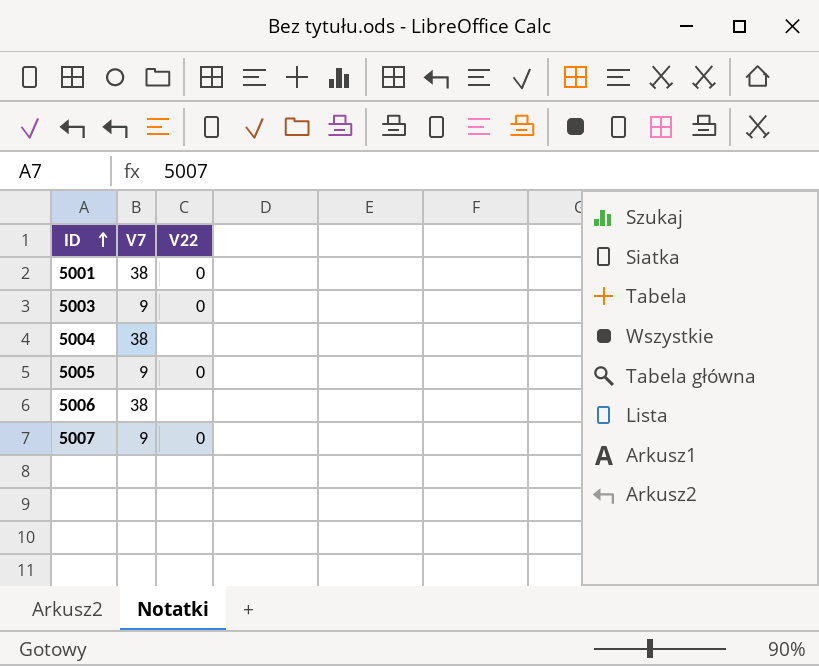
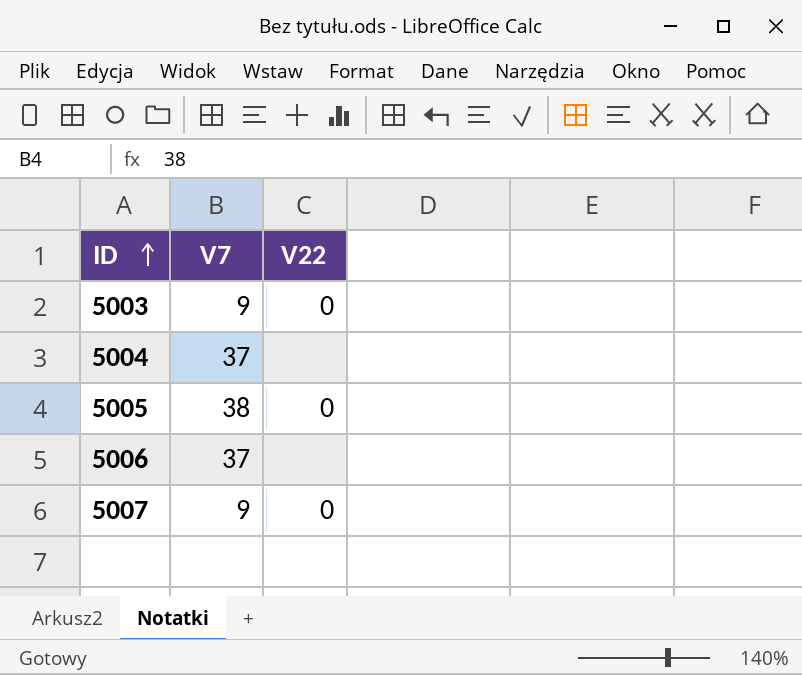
row 5001: 38 | 0 -> none
5004 | V7: 38 -> 37
5005 | V7: 9 -> 38
5006 | V7: 38 -> 37

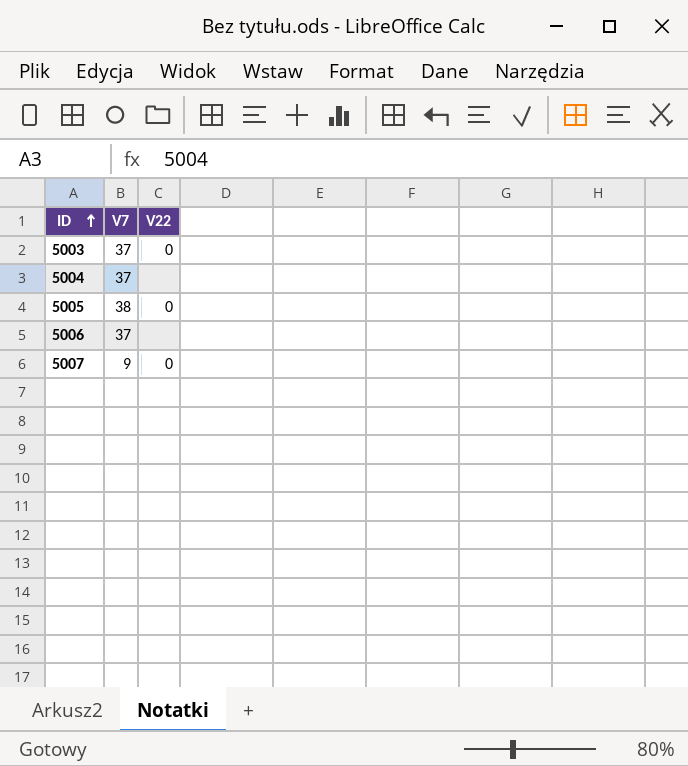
5003 | V7: 9 -> 37

